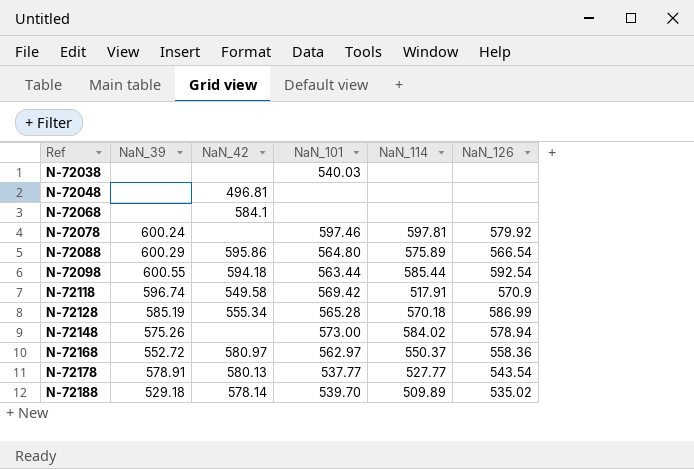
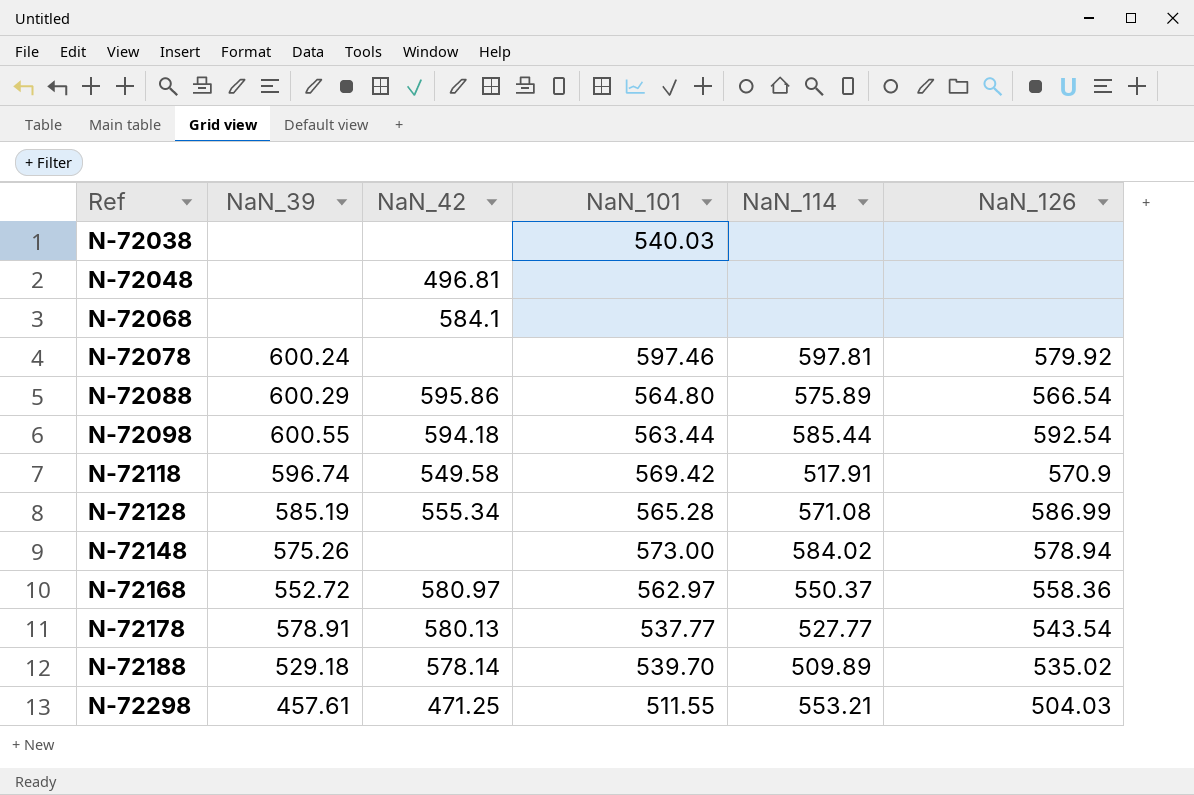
N-72128 | NaN_114: 570.18 -> 571.08
row N-72298: none -> 457.61 | 471.25 | 511.55 | 553.21 | 504.03

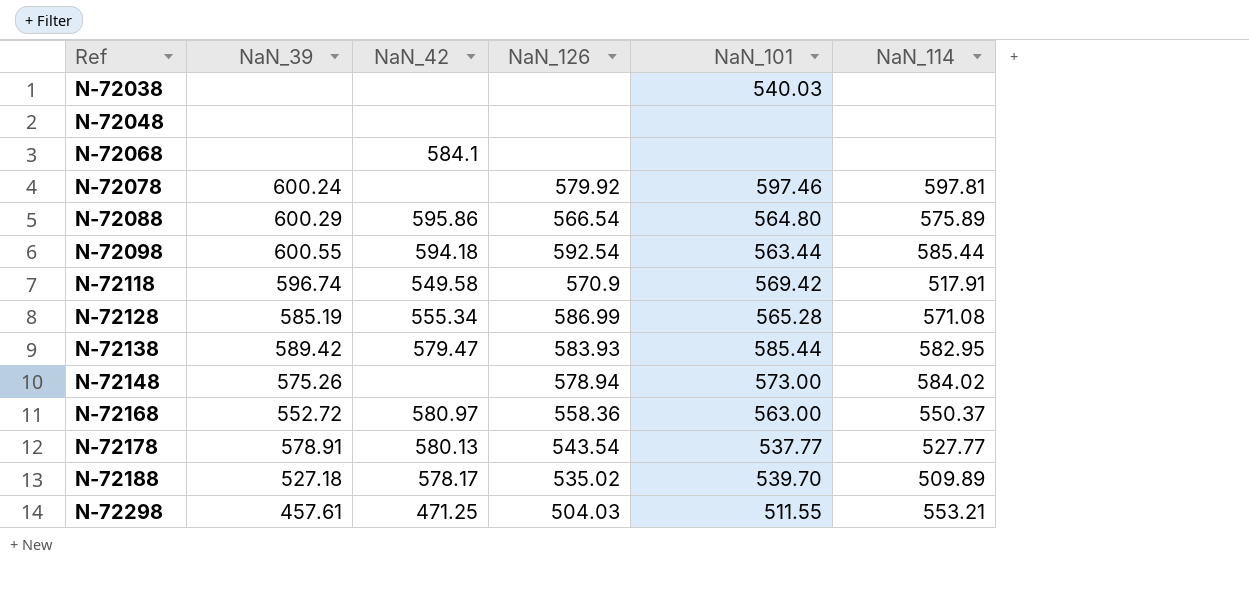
column NaN_126 | position: 6 -> 4
N-72048 | NaN_42: 496.81 -> none
row N-72138: none -> 589.42 | 579.47 | 583.93 | 585.44 | 582.95
N-72168 | NaN_101: 562.97 -> 563.00
N-72188 | NaN_39: 529.18 -> 527.18
N-72188 | NaN_42: 578.14 -> 578.17

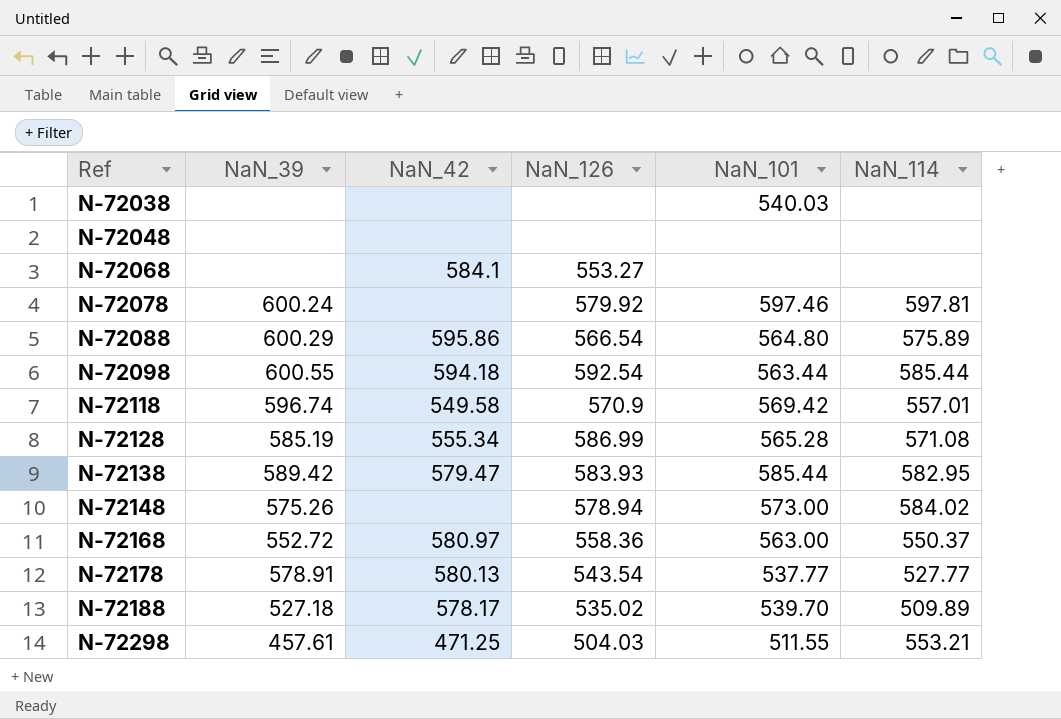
N-72068 | NaN_126: none -> 553.27
N-72118 | NaN_114: 517.91 -> 557.01

